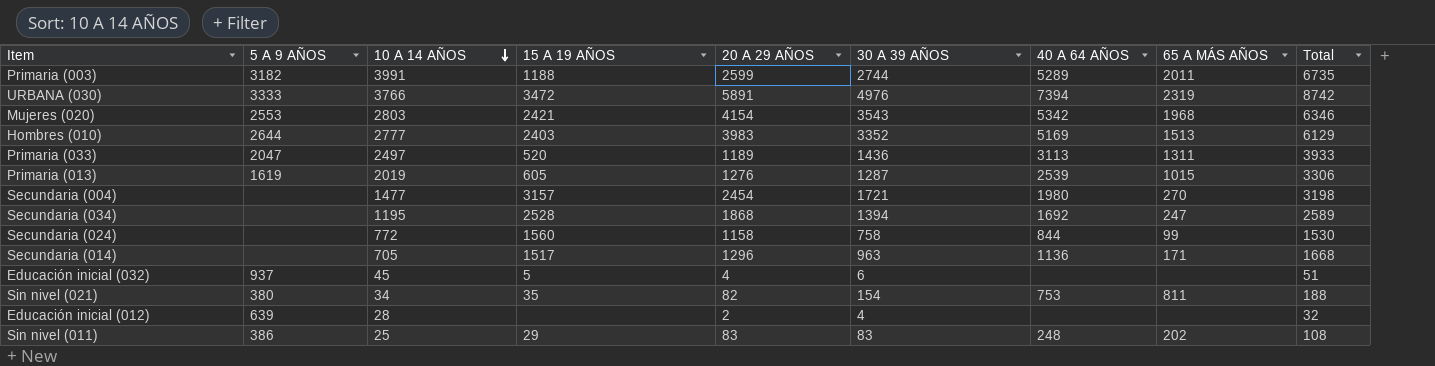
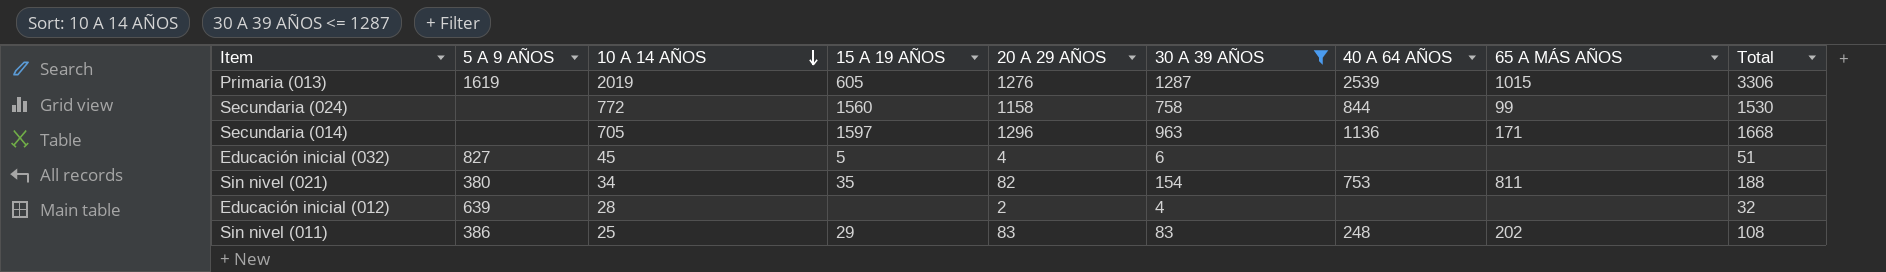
filter: none -> 30 A 39 AÑOS <= 1287
Secundaria (014) | 15 A 19 AÑOS: 1517 -> 1597
Educación inicial (032) | 5 A 9 AÑOS: 937 -> 827

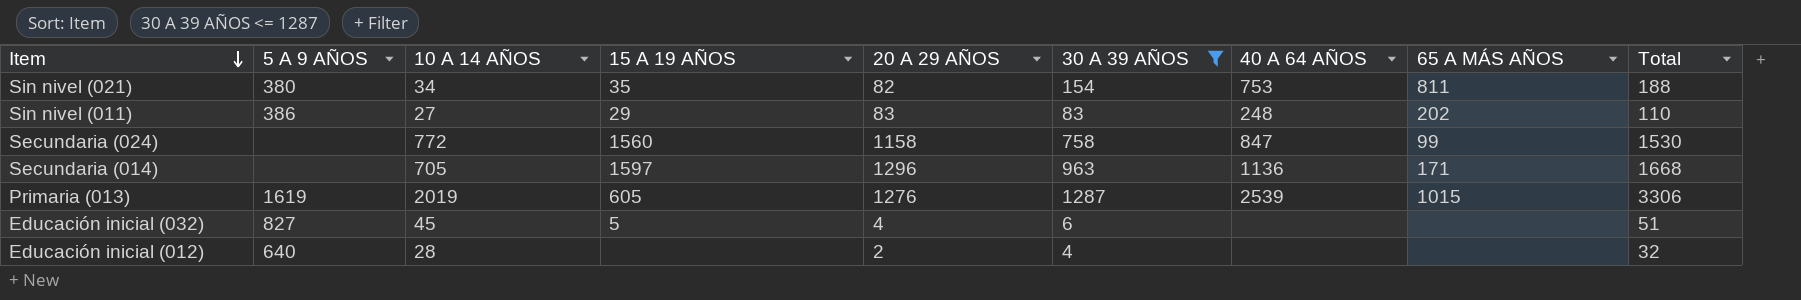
row order: 10 A 14 AÑOS descending -> Item descending
Sin nivel (011) | 10 A 14 AÑOS: 25 -> 27
Sin nivel (011) | Total: 108 -> 110
Secundaria (024) | 40 A 64 AÑOS: 844 -> 847
Educación inicial (012) | 5 A 9 AÑOS: 639 -> 640

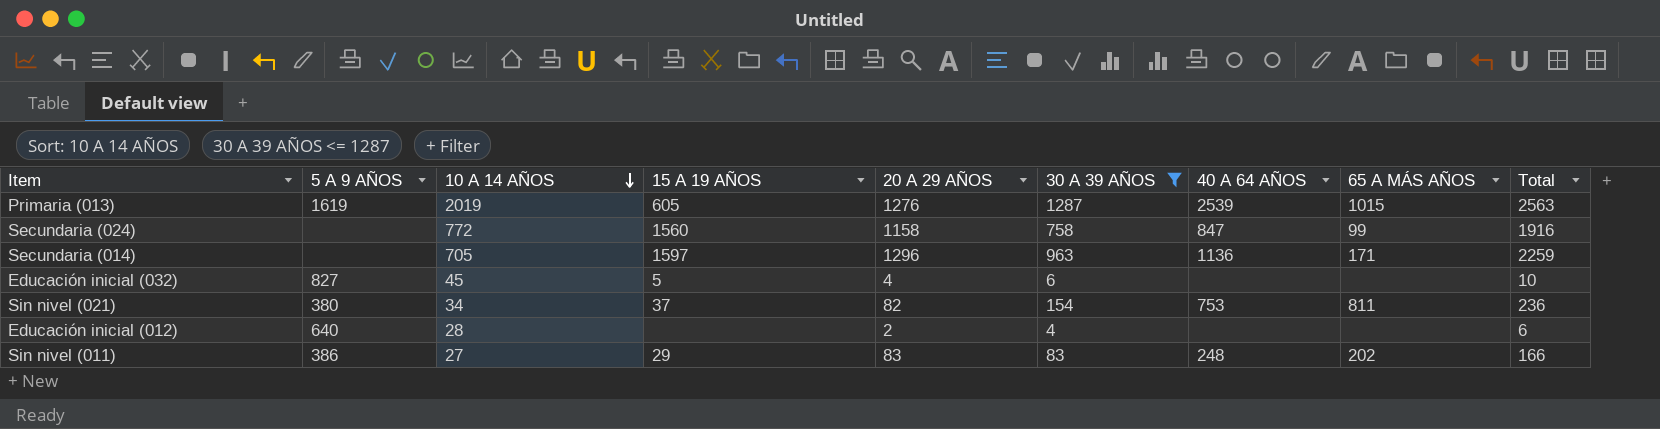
row order: Item descending -> 10 A 14 AÑOS descending
column Total | formula: [10 A 14 AÑOS] + [30 A 39 AÑOS] -> [20 A 29 AÑOS] + [30 A 39 AÑOS]
Sin nivel (021) | 15 A 19 AÑOS: 35 -> 37

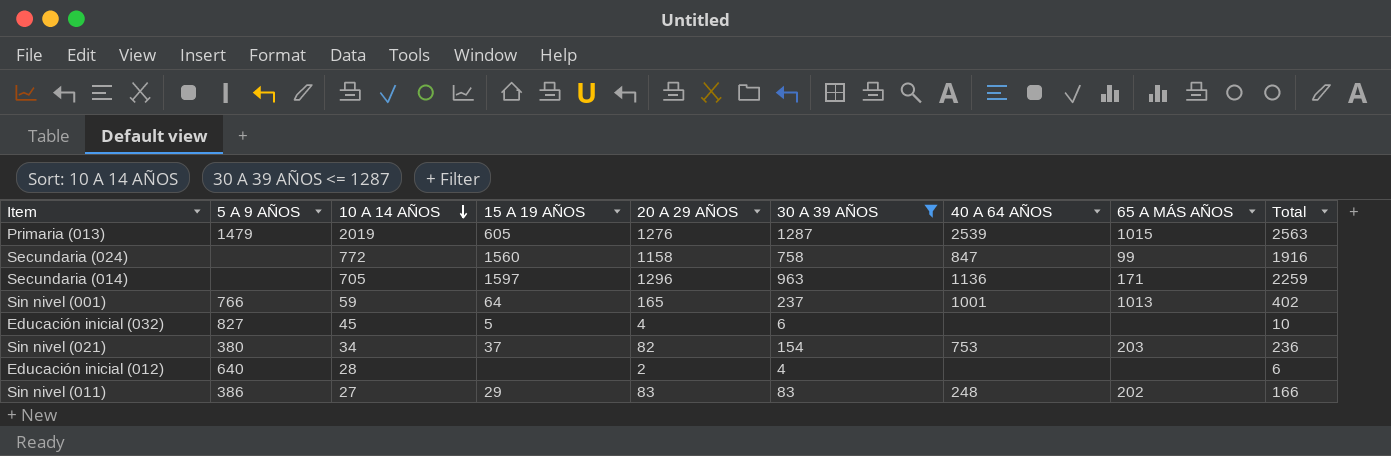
Primaria (013) | 5 A 9 AÑOS: 1619 -> 1479
row Sin nivel (001): none -> 766 | 59 | 64 | 165 | 237 | 1001 | 1013 | 402
Sin nivel (021) | 65 A MÁS AÑOS: 811 -> 203

